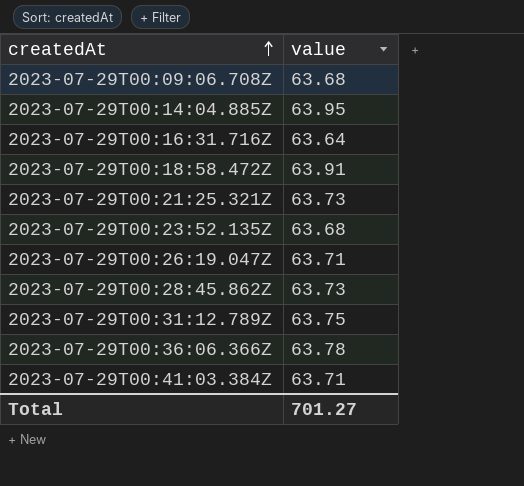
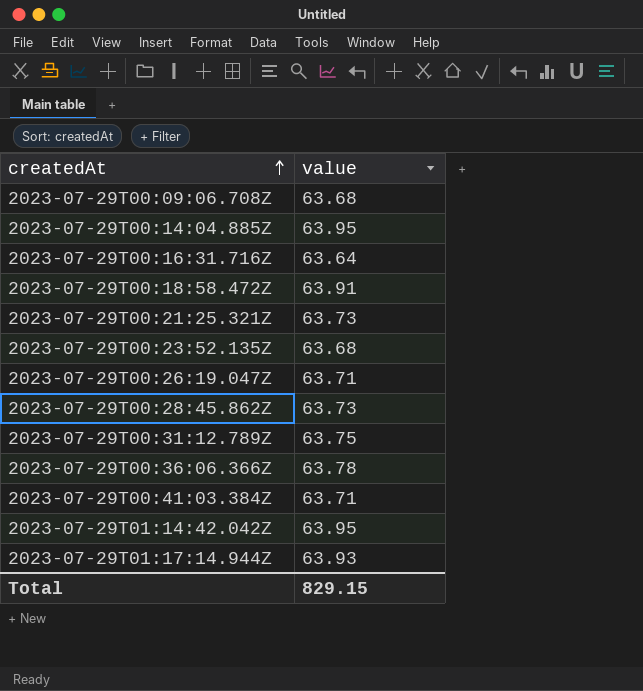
row 2023-07-29T01:14:42.042Z: none -> 63.95
row 2023-07-29T01:17:14.944Z: none -> 63.93
Total | value: 701.27 -> 829.15

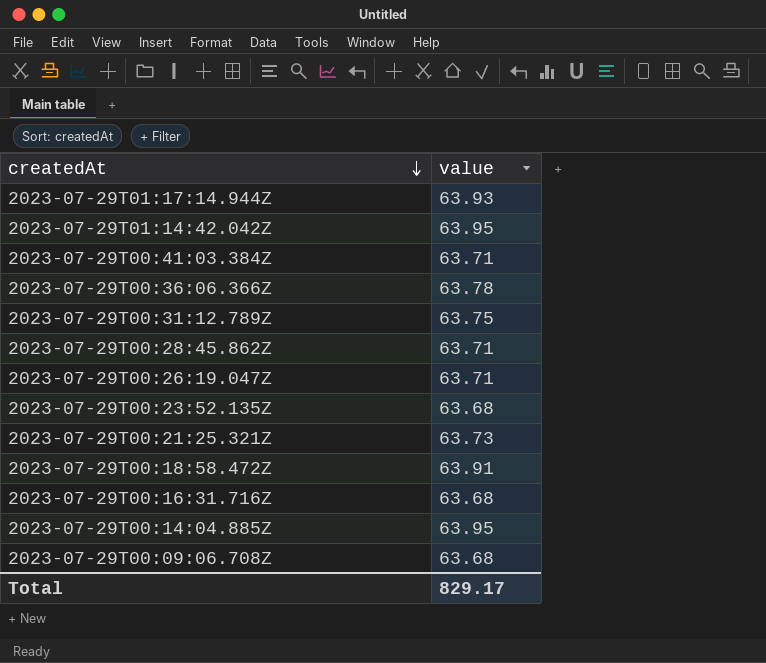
row order: createdAt ascending -> createdAt descending
2023-07-29T00:28:45.862Z | value: 63.73 -> 63.71
2023-07-29T00:16:31.716Z | value: 63.64 -> 63.68
Total | value: 829.15 -> 829.17

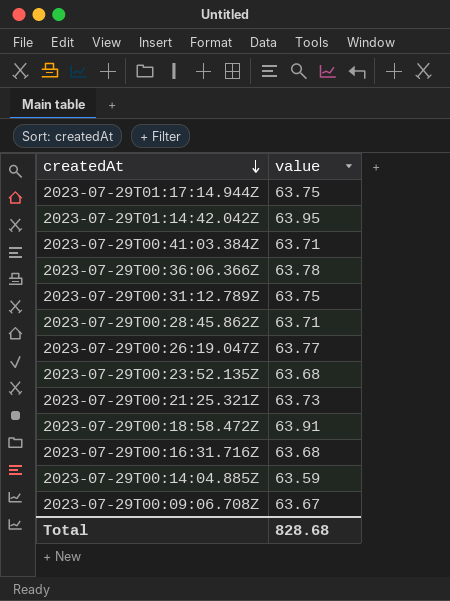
2023-07-29T01:17:14.944Z | value: 63.93 -> 63.75
2023-07-29T00:26:19.047Z | value: 63.71 -> 63.77
2023-07-29T00:14:04.885Z | value: 63.95 -> 63.59
2023-07-29T00:09:06.708Z | value: 63.68 -> 63.67
Total | value: 829.17 -> 828.68

